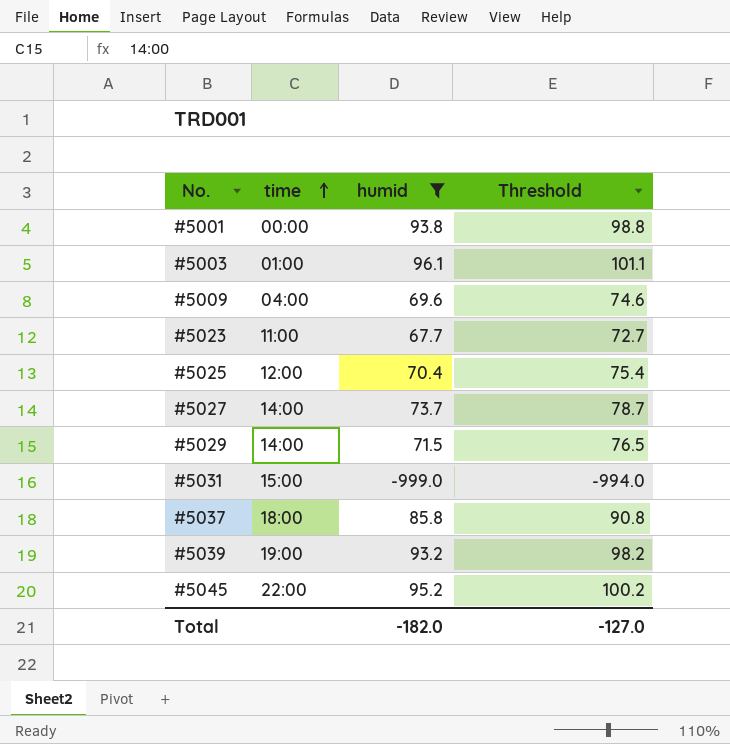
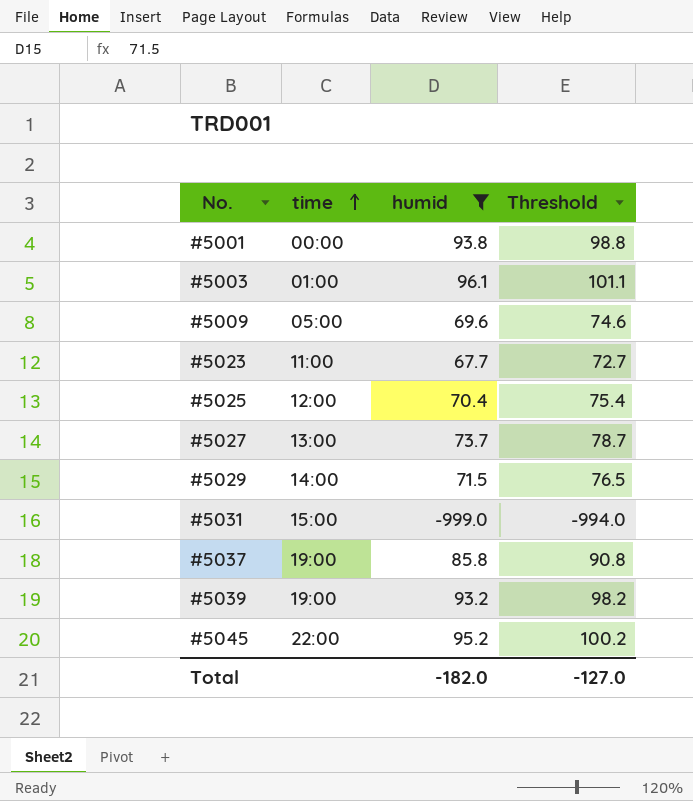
#5009 | time: 04:00 -> 05:00
#5027 | time: 14:00 -> 13:00
#5037 | time: 18:00 -> 19:00

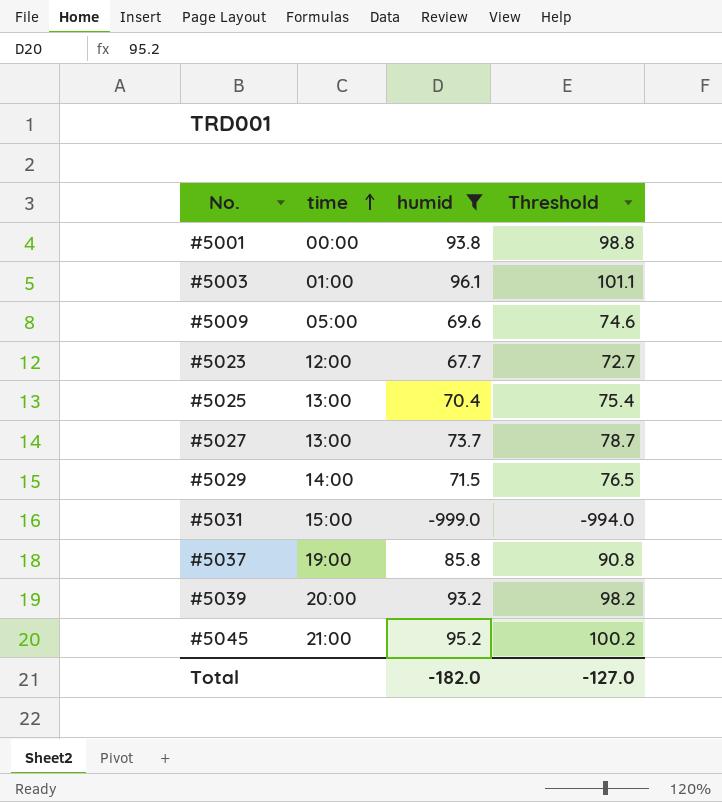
#5023 | time: 11:00 -> 12:00
#5025 | time: 12:00 -> 13:00
#5039 | time: 19:00 -> 20:00
#5045 | time: 22:00 -> 21:00

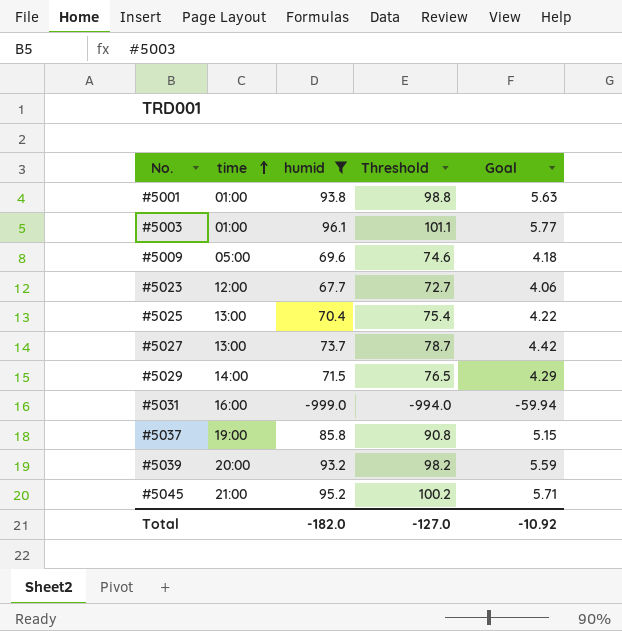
column Goal | formula: none -> [humid] * 0.06
#5001 | time: 00:00 -> 01:00
#5031 | time: 15:00 -> 16:00

